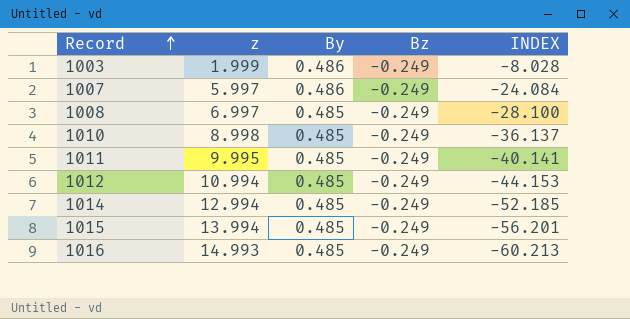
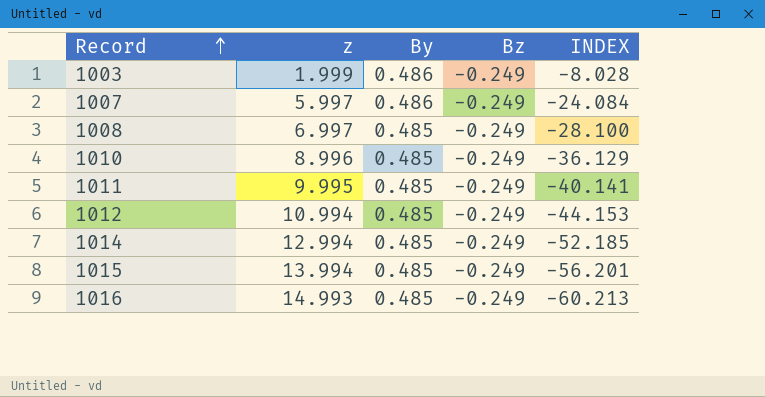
1010 | z: 8.998 -> 8.996
1010 | INDEX: -36.137 -> -36.129

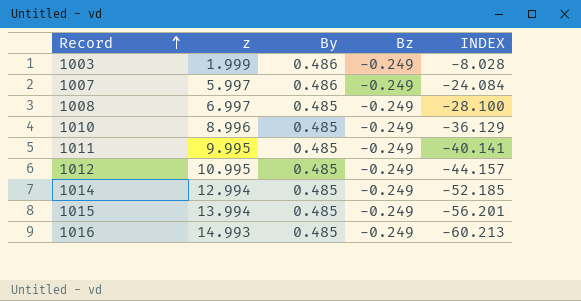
1012 | z: 10.994 -> 10.995
1012 | INDEX: -44.153 -> -44.157

